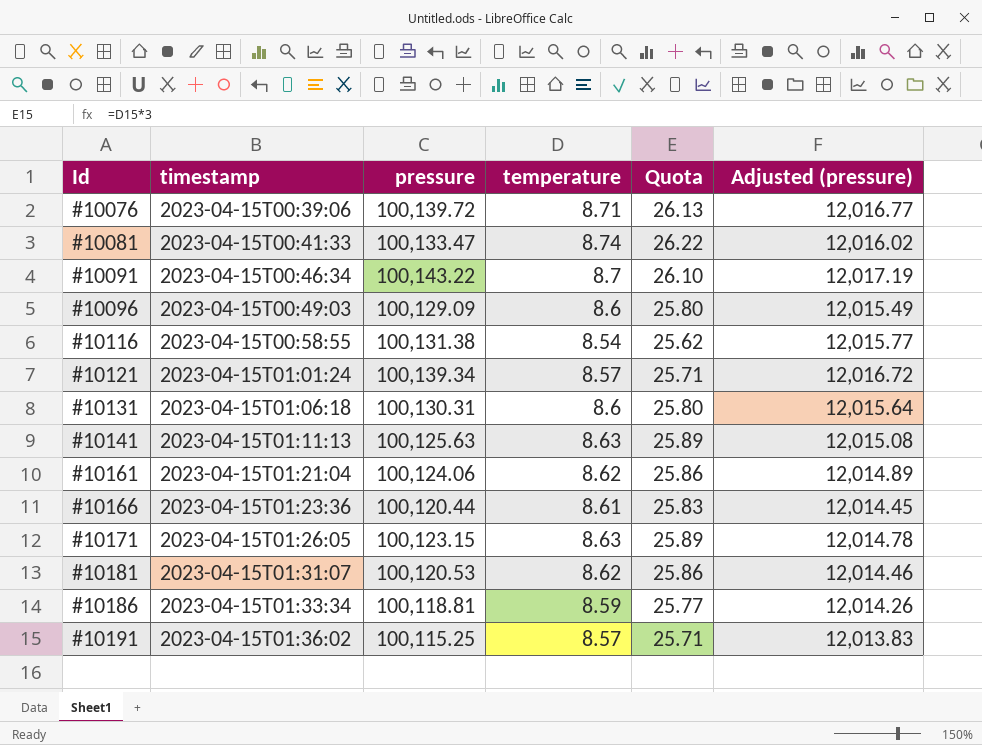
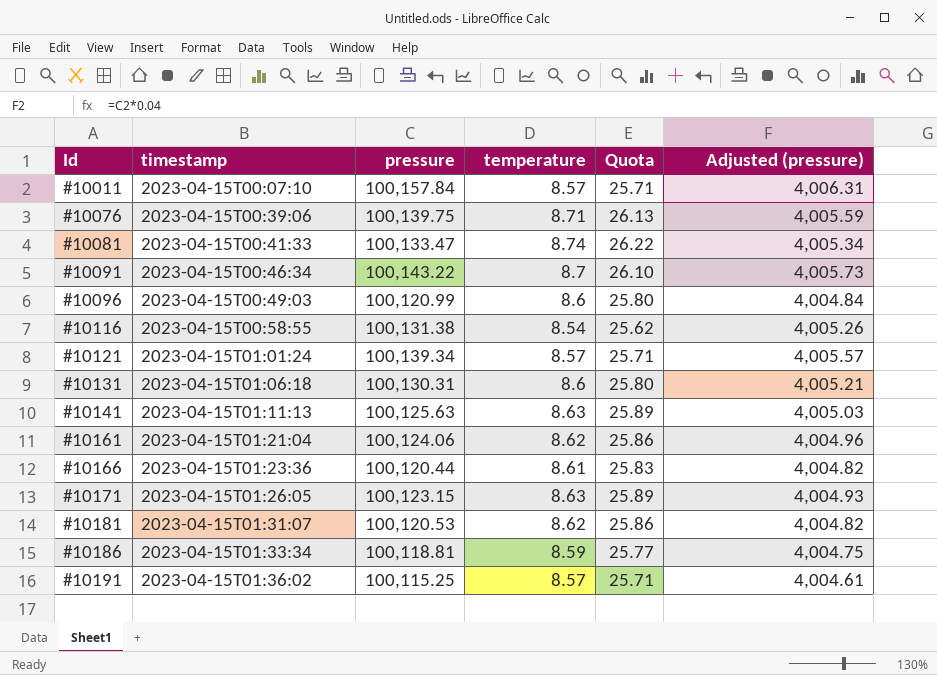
column Adjusted (pressure) | formula: [pressure] * 0.12 -> [pressure] * 0.04
row #10011: none -> 2023-04-15T00:07:10 | 100,157.84 | 8.57 | 25.71 | 4,006.31
#10076 | pressure: 100,139.72 -> 100,139.75
#10096 | pressure: 100,129.09 -> 100,120.99

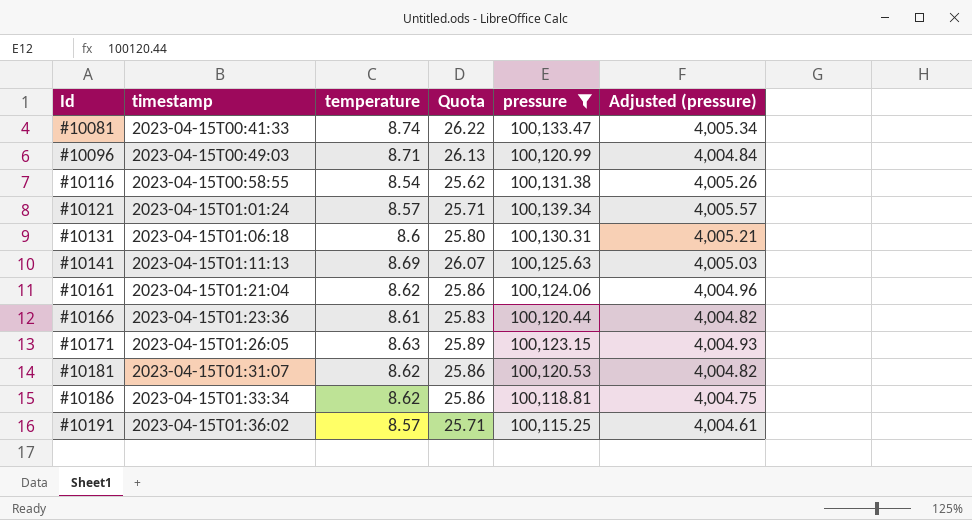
filter: none -> pressure <= 100,139.34
column pressure | position: 3 -> 5
#10096 | temperature: 8.6 -> 8.71
#10096 | Quota: 25.80 -> 26.13
#10141 | temperature: 8.63 -> 8.69
#10141 | Quota: 25.89 -> 26.07
#10186 | temperature: 8.59 -> 8.62
#10186 | Quota: 25.77 -> 25.86

